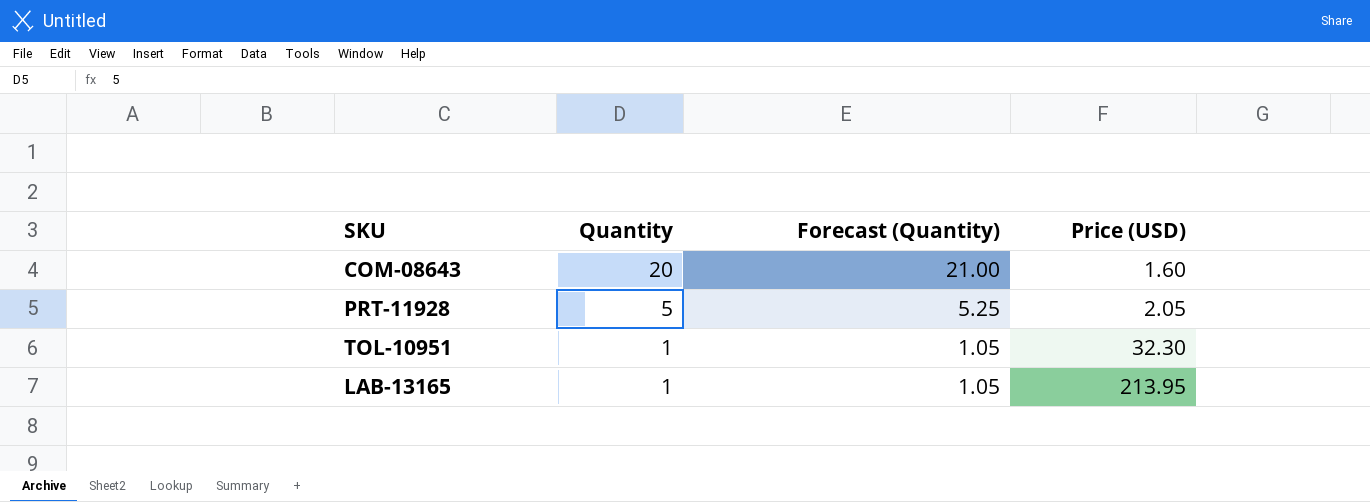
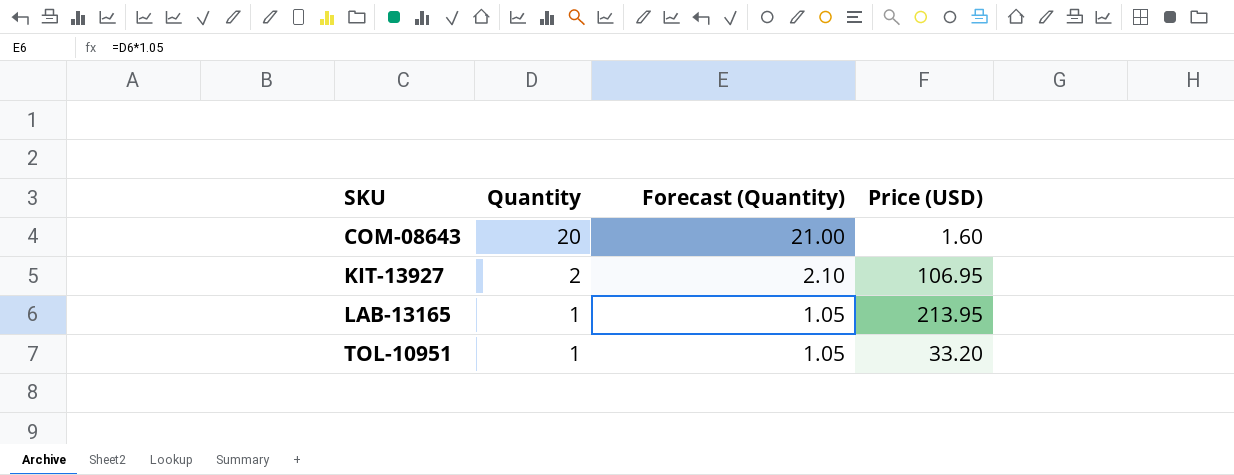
row order: Quantity descending -> SKU ascending
row PRT-11928: 5 | 5.25 | 2.05 -> none
row KIT-13927: none -> 2 | 2.10 | 106.95
TOL-10951 | Price (USD): 32.30 -> 33.20

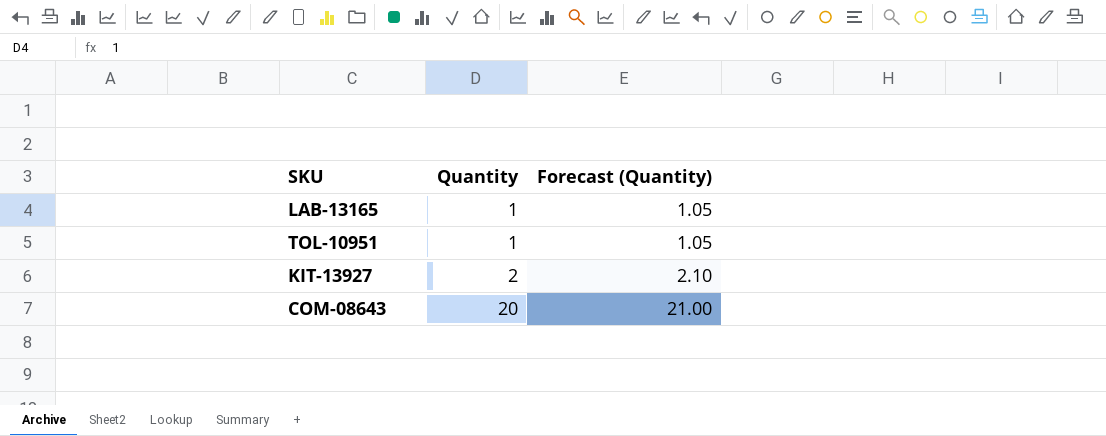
row order: SKU ascending -> Quantity ascending
column Price (USD) | position: 4 -> none

